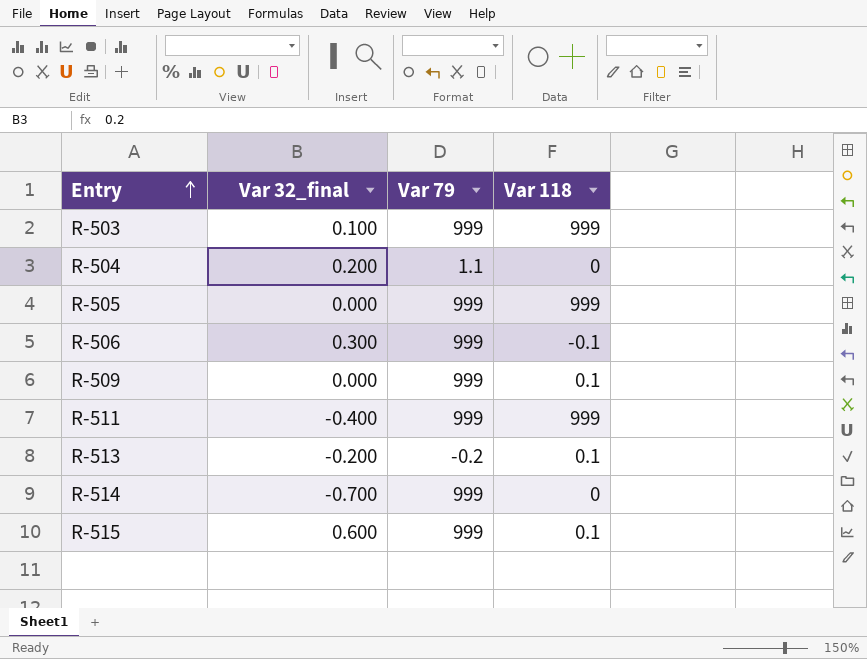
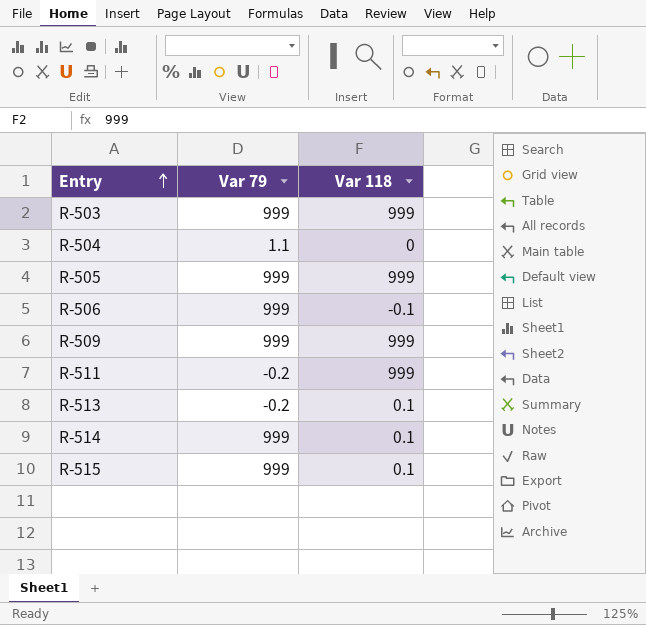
column Var 32_final | position: 2 -> none
R-509 | Var 118: 0.1 -> 999
R-511 | Var 79: 999 -> -0.2
R-514 | Var 118: 0 -> 0.1

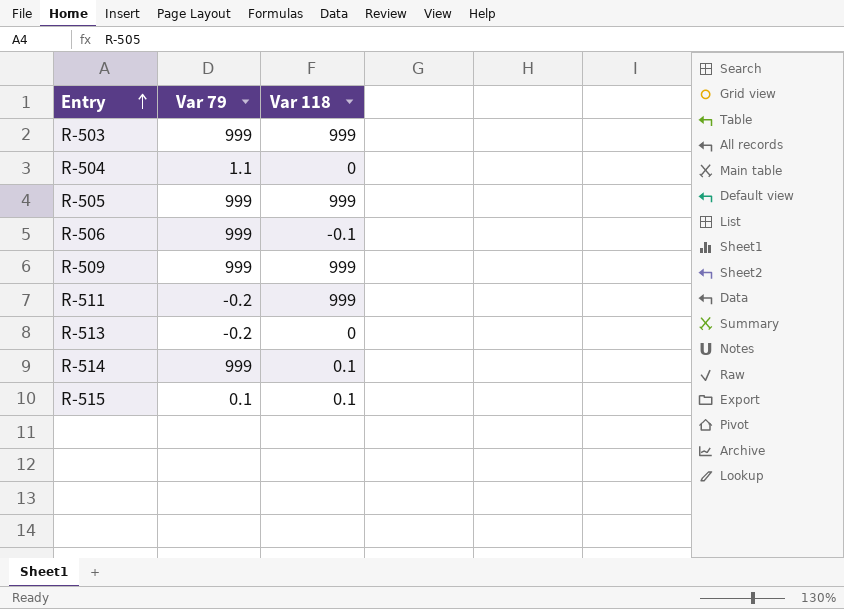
R-513 | Var 118: 0.1 -> 0
R-515 | Var 79: 999 -> 0.1

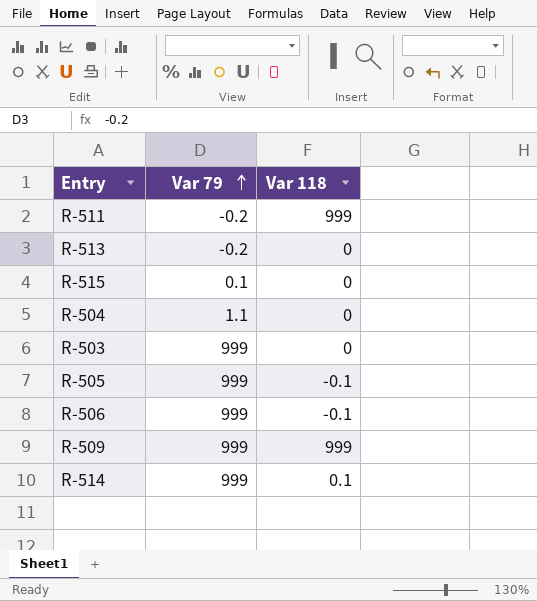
row order: Entry ascending -> Var 79 ascending
R-515 | Var 118: 0.1 -> 0
R-503 | Var 118: 999 -> 0
R-505 | Var 118: 999 -> -0.1

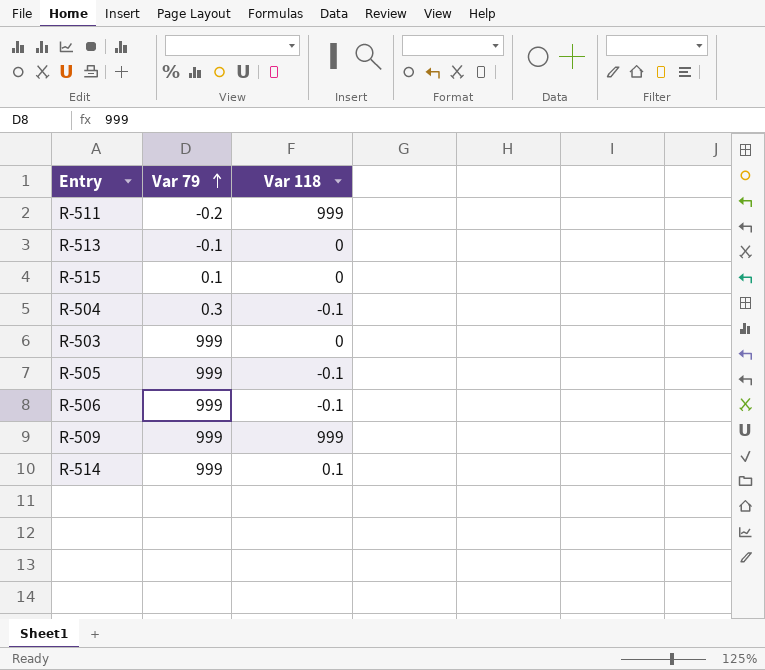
R-513 | Var 79: -0.2 -> -0.1
R-504 | Var 79: 1.1 -> 0.3
R-504 | Var 118: 0 -> -0.1

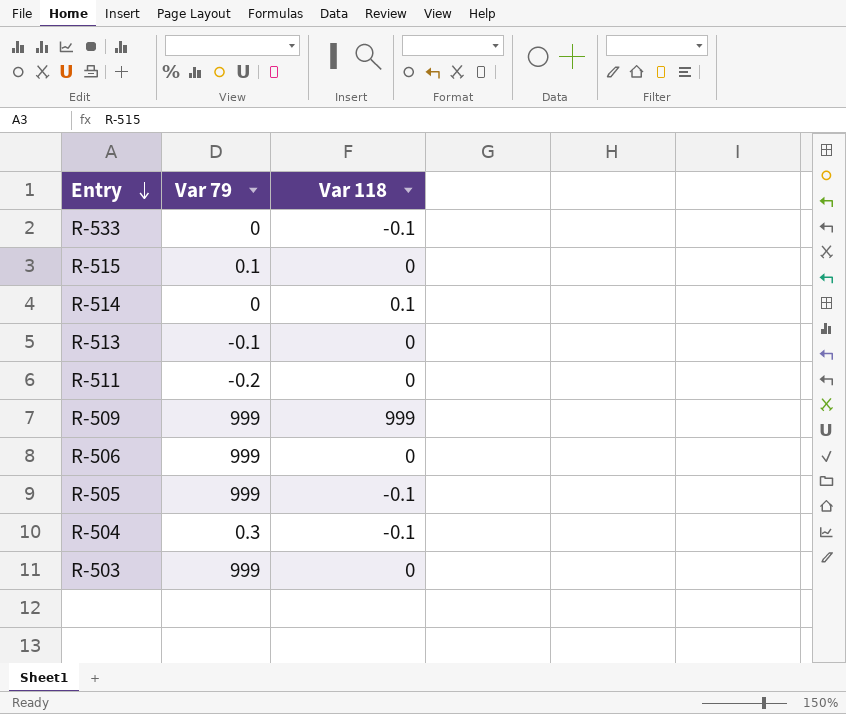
row order: Var 79 ascending -> Entry descending
row R-533: none -> 0 | -0.1
R-514 | Var 79: 999 -> 0
R-511 | Var 118: 999 -> 0
R-506 | Var 118: -0.1 -> 0

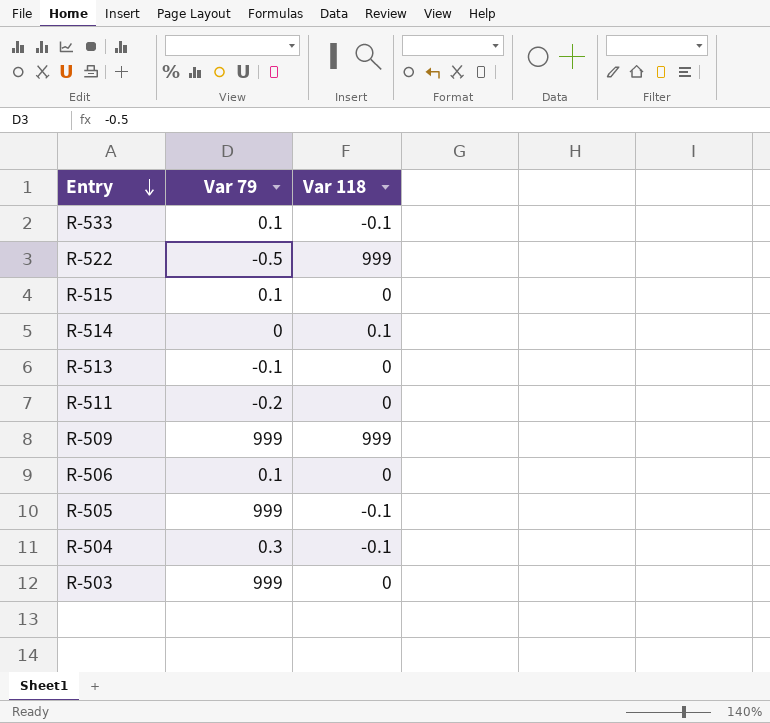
R-533 | Var 79: 0 -> 0.1
row R-522: none -> -0.5 | 999
R-506 | Var 79: 999 -> 0.1

